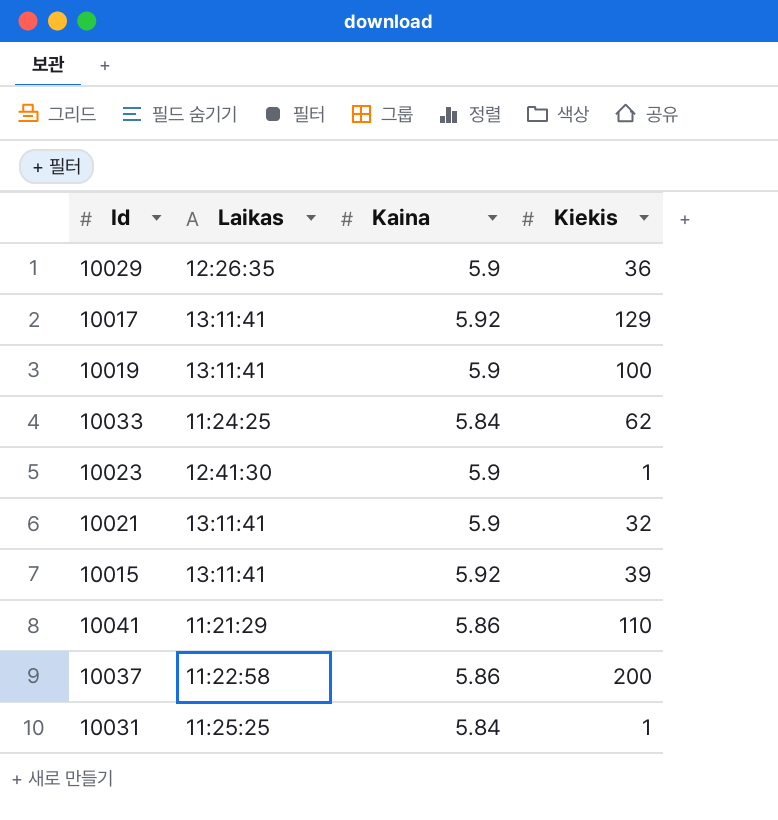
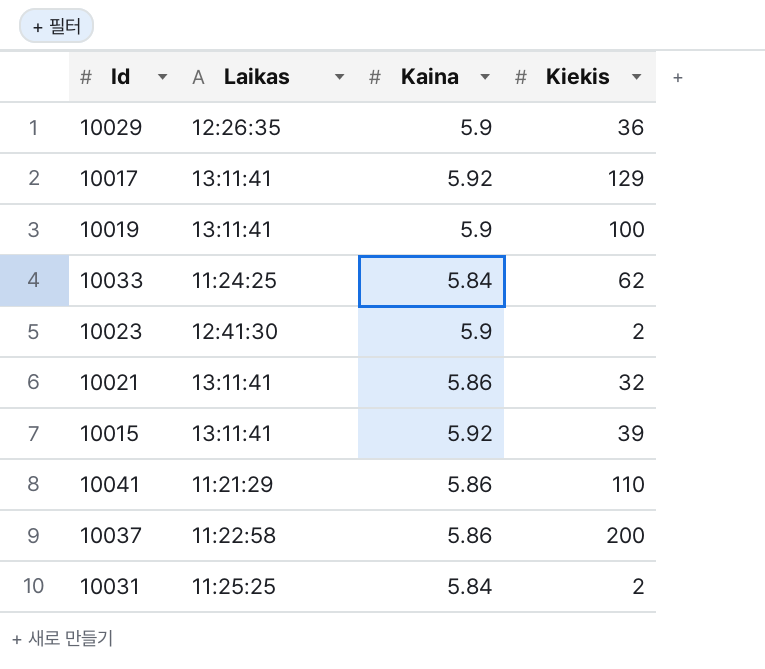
10023 | Kiekis: 1 -> 2
10021 | Kaina: 5.9 -> 5.86
10031 | Kiekis: 1 -> 2

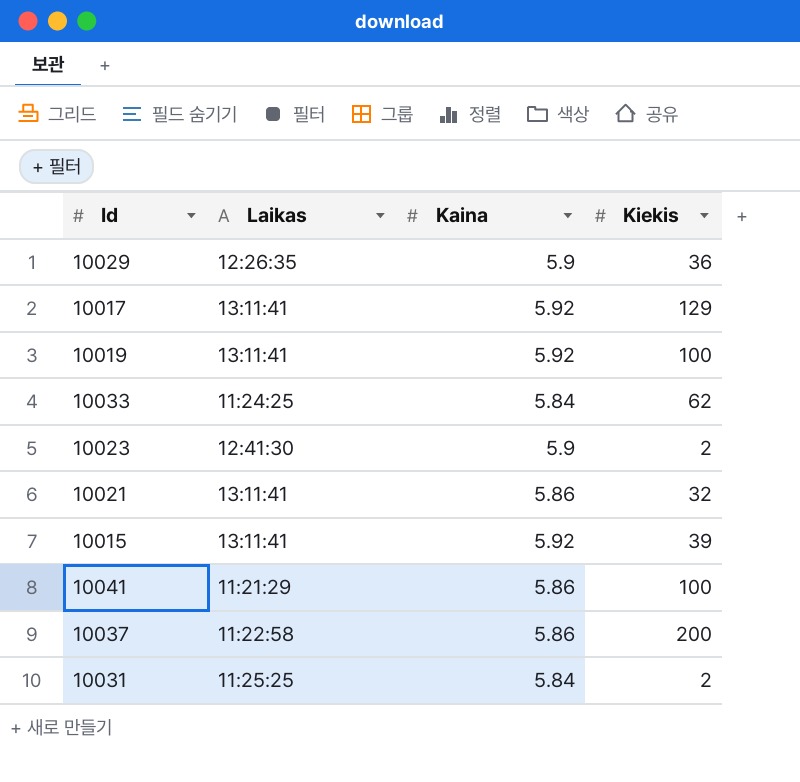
10019 | Kaina: 5.9 -> 5.92
10041 | Kiekis: 110 -> 100

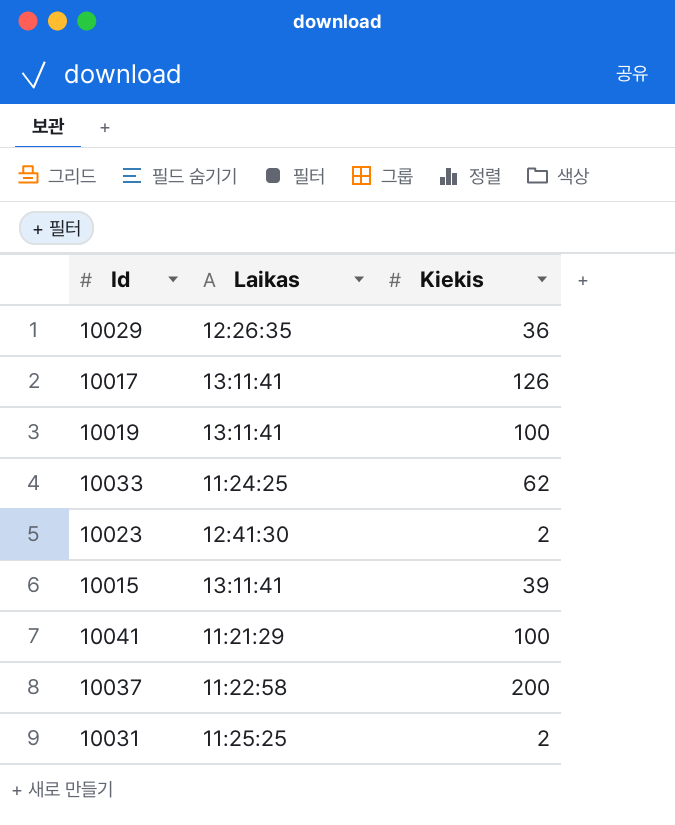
column Kaina | position: 3 -> none
row 10021: 13:11:41 | 5.86 | 32 -> none
10017 | Kiekis: 129 -> 126

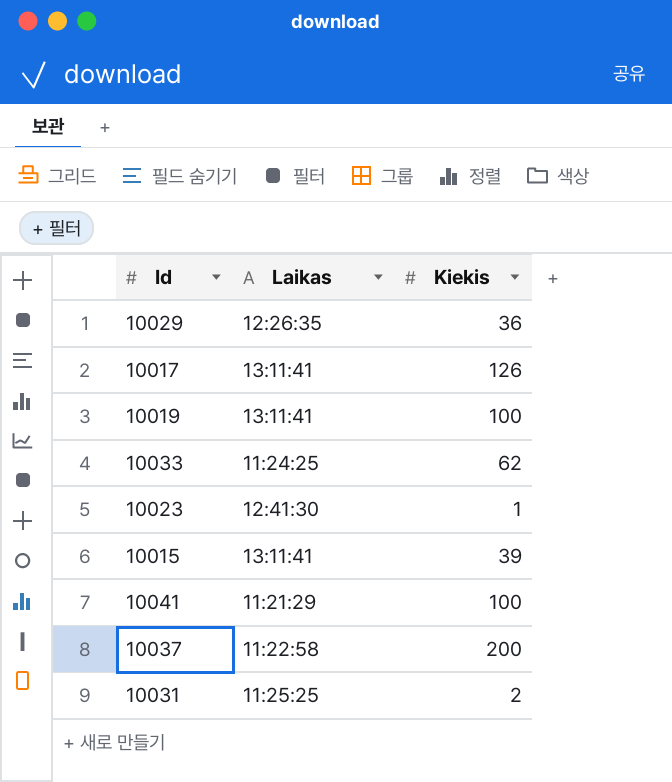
10023 | Kiekis: 2 -> 1

